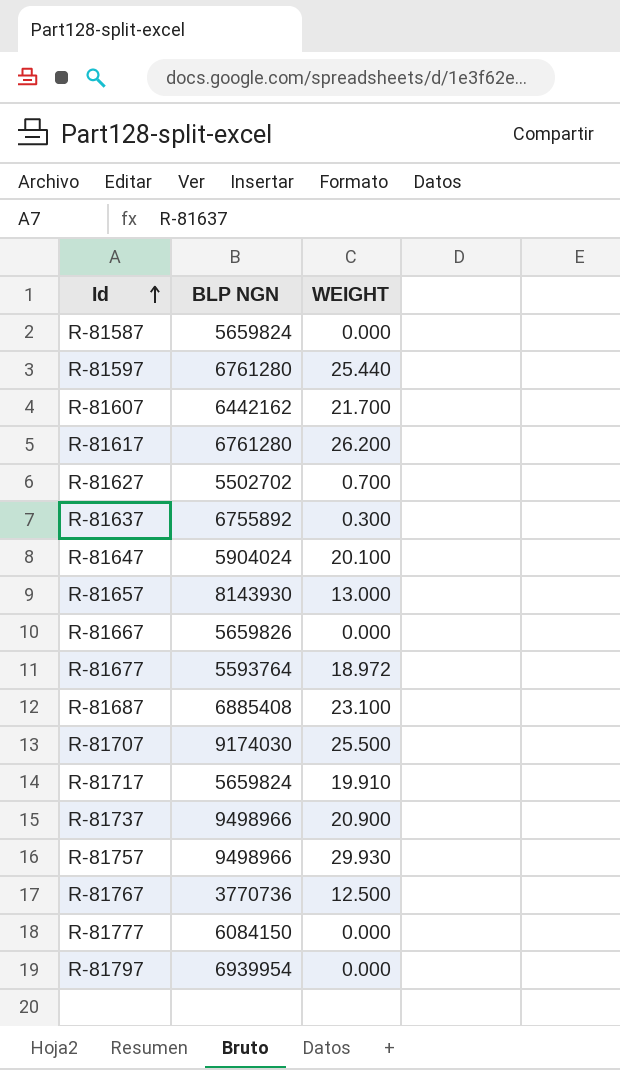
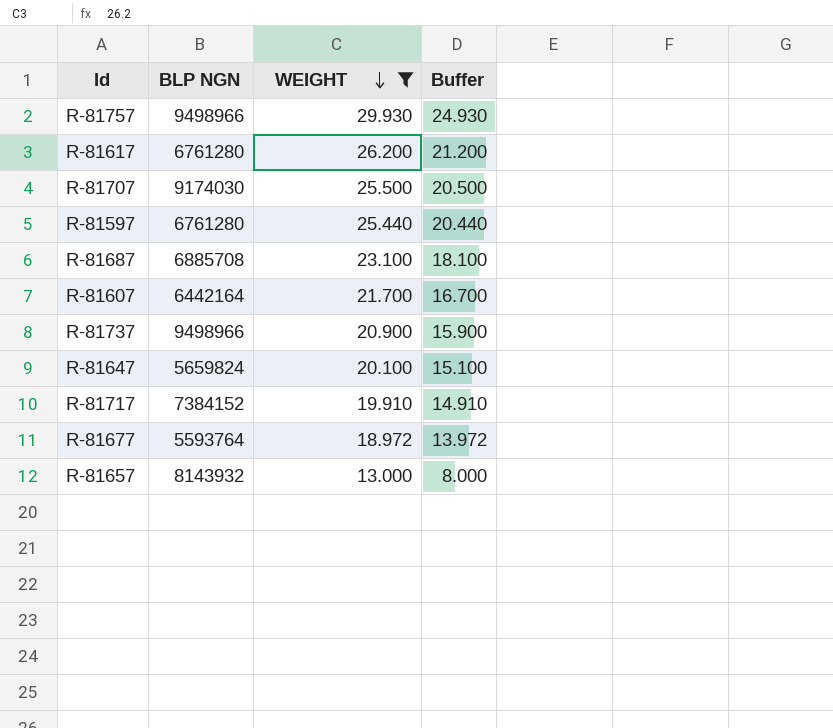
filter: none -> WEIGHT >= 13.000
row order: Id ascending -> WEIGHT descending
column Buffer | formula: none -> [WEIGHT] - 5
R-81687 | BLP NGN: 6885408 -> 6885708
R-81607 | BLP NGN: 6442162 -> 6442164
R-81647 | BLP NGN: 5904024 -> 5659824
R-81717 | BLP NGN: 5659824 -> 7384152
R-81657 | BLP NGN: 8143930 -> 8143932

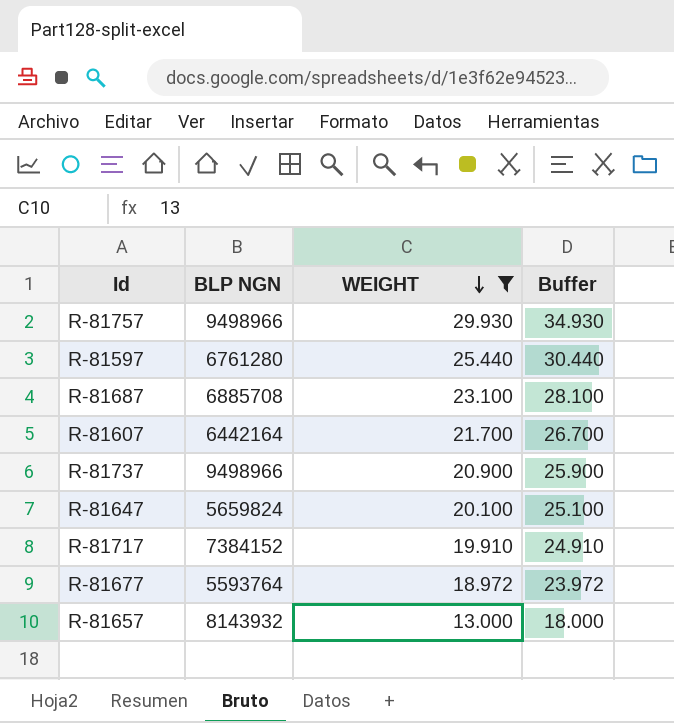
column Buffer | formula: [WEIGHT] - 5 -> [WEIGHT] + 5
row R-81617: 6761280 | 26.200 | 21.200 -> none
row R-81707: 9174030 | 25.500 | 20.500 -> none

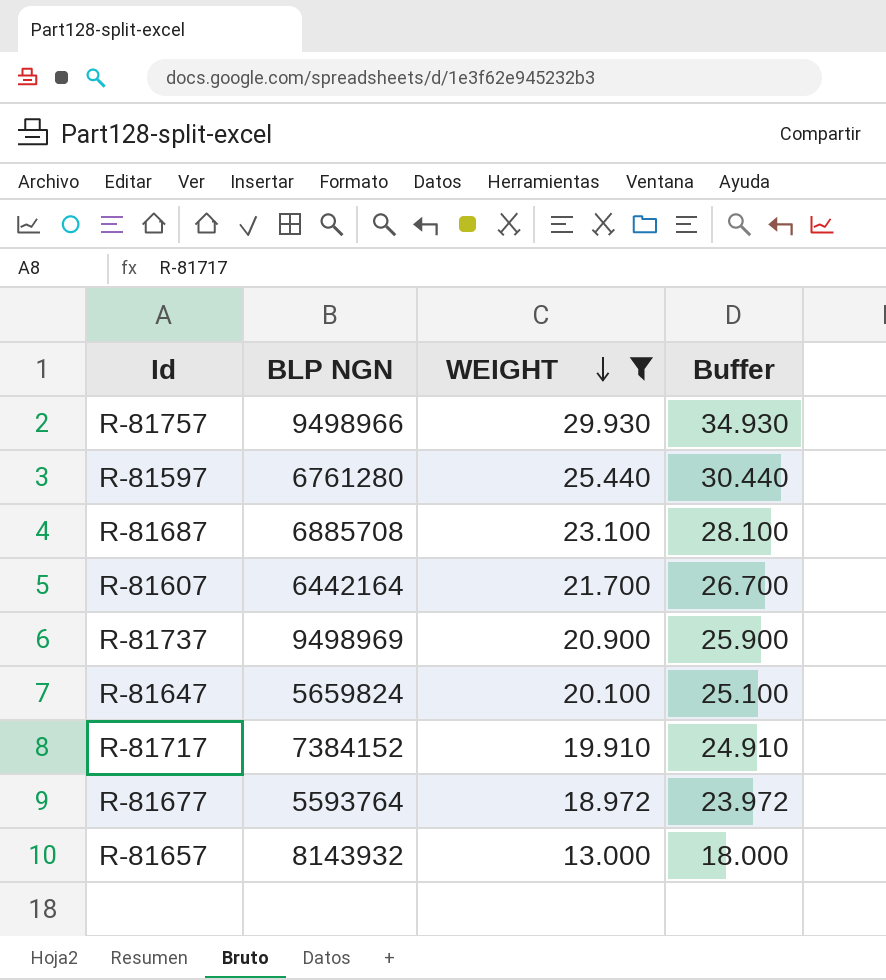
R-81737 | BLP NGN: 9498966 -> 9498969

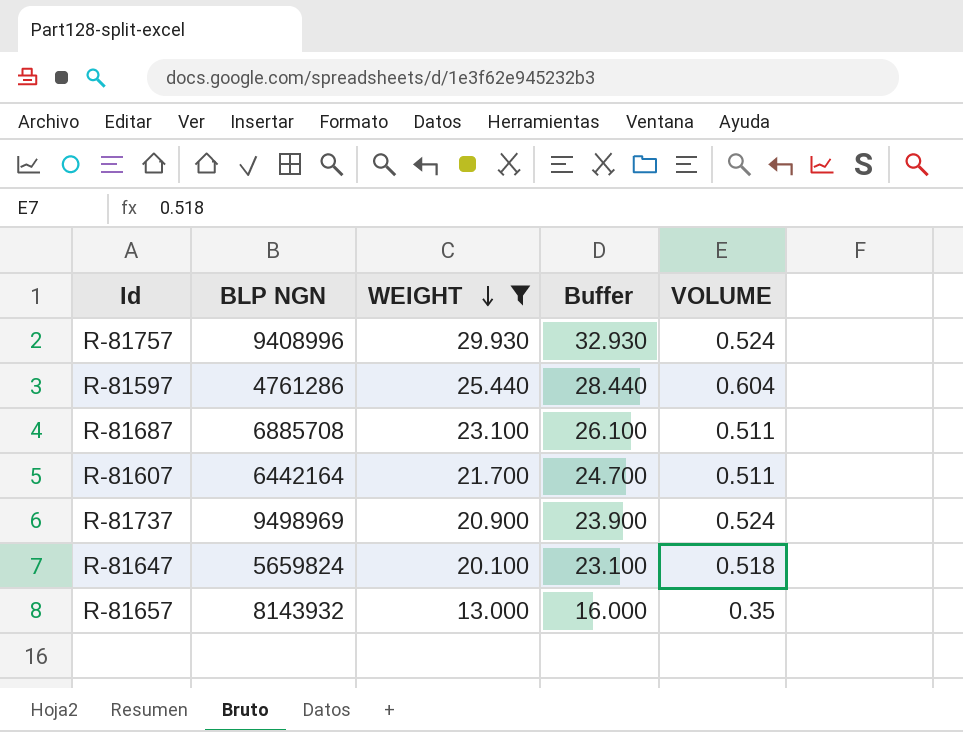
column Buffer | formula: [WEIGHT] + 5 -> [WEIGHT] + 3
column VOLUME | position: none -> 5
row R-81717: 7384152 | 19.910 | 24.910 -> none
row R-81677: 5593764 | 18.972 | 23.972 -> none
R-81757 | BLP NGN: 9498966 -> 9408996
R-81597 | BLP NGN: 6761280 -> 4761286

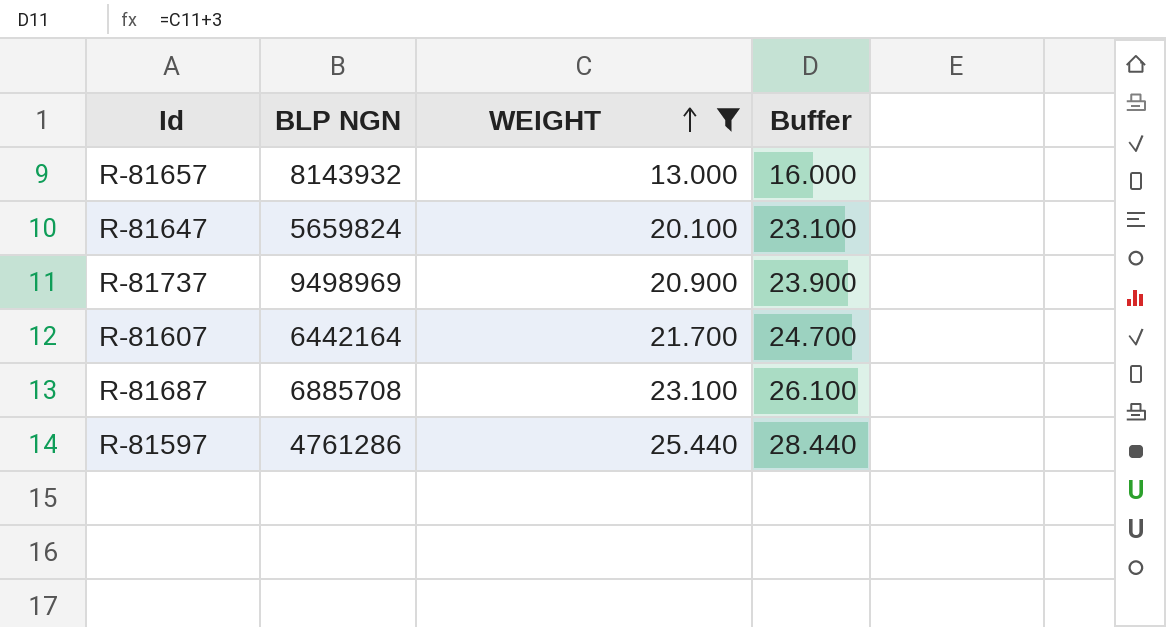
row order: WEIGHT descending -> WEIGHT ascending
column VOLUME | position: 5 -> none
row R-81757: 9408996 | 29.930 | 32.930 | 0.524 -> none

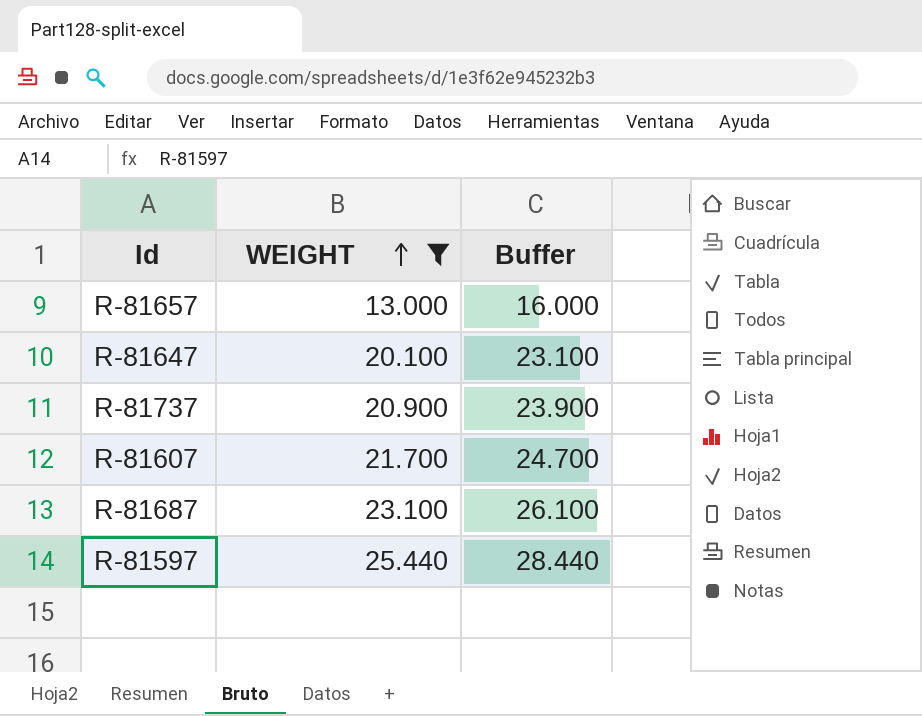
column BLP NGN | position: 2 -> none

